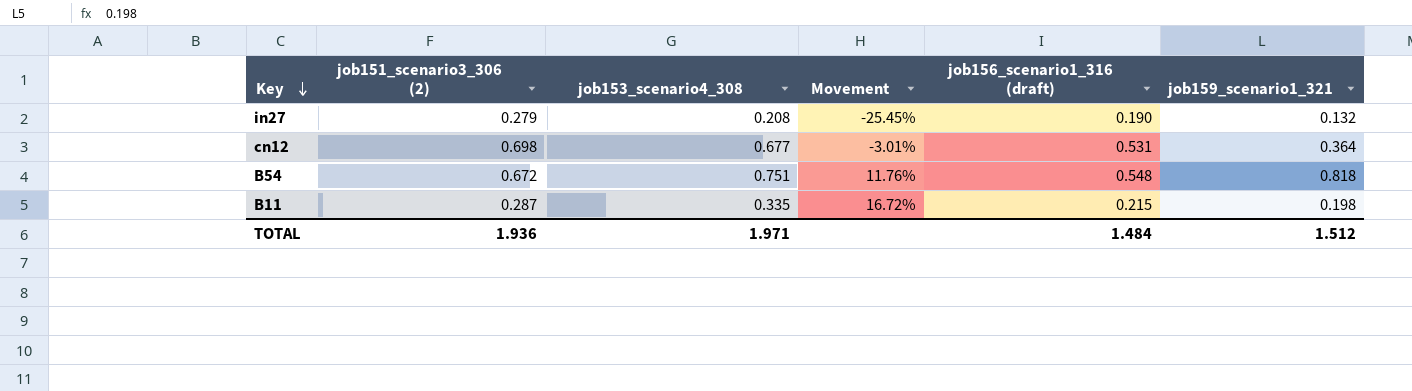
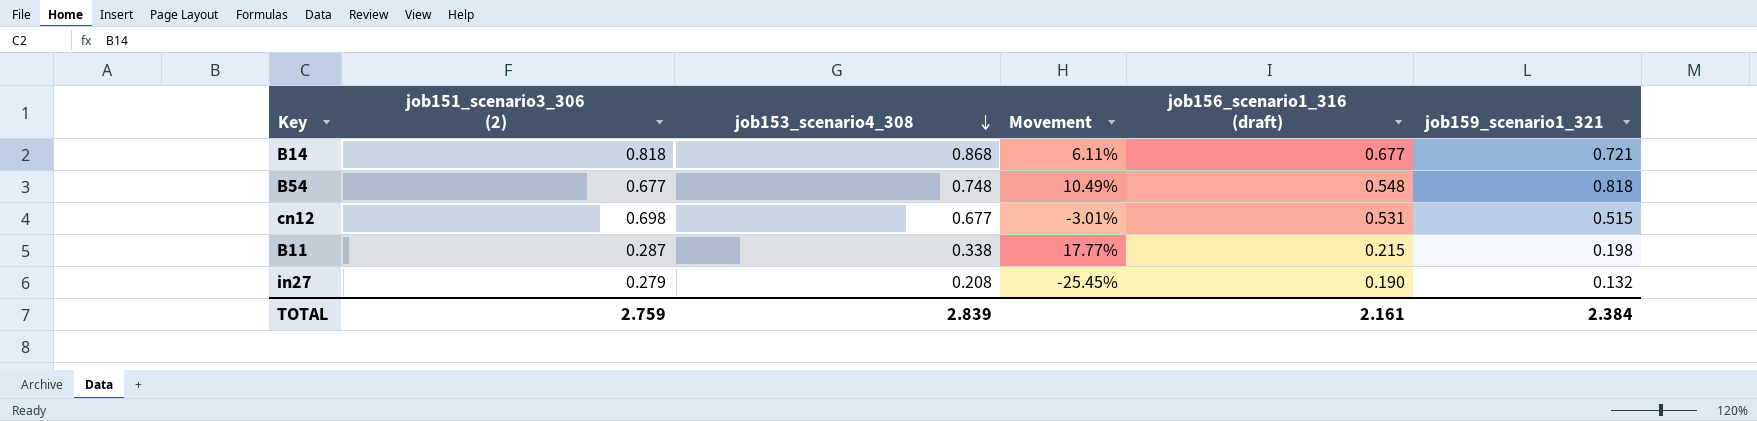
row order: Key descending -> job153_scenario4_308 descending
row B14: none -> 0.818 | 0.868 | 6.11% | 0.677 | 0.721
B54 | job151_scenario3_306 (2): 0.672 -> 0.677
B54 | job153_scenario4_308: 0.751 -> 0.748
B54 | Movement: 11.76% -> 10.49%
cn12 | job159_scenario1_321: 0.364 -> 0.515
B11 | job153_scenario4_308: 0.335 -> 0.338
B11 | Movement: 16.72% -> 17.77%
TOTAL | job151_scenario3_306 (2): 1.936 -> 2.759
TOTAL | job153_scenario4_308: 1.971 -> 2.839
TOTAL | job156_scenario1_316 (draft): 1.484 -> 2.161
TOTAL | job159_scenario1_321: 1.512 -> 2.384

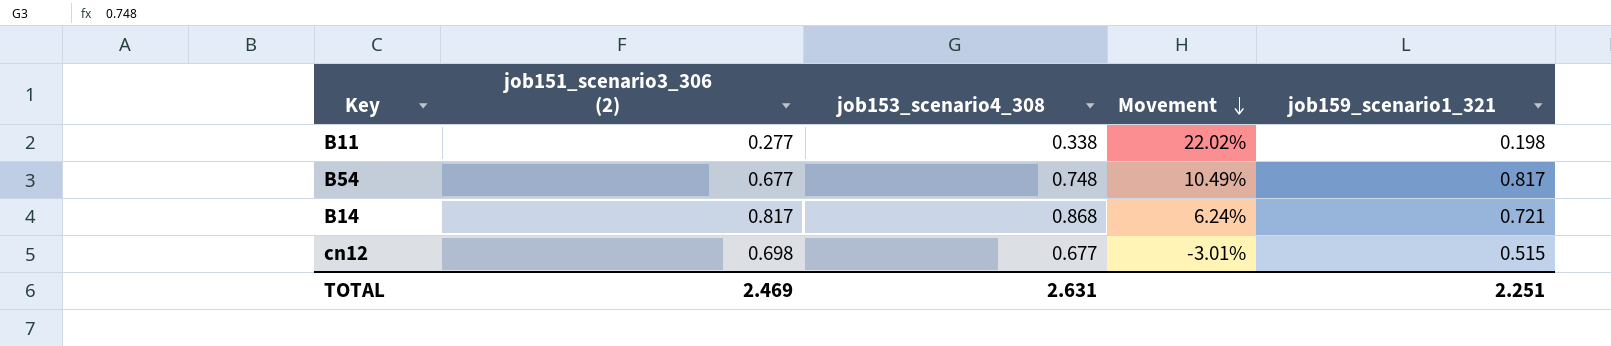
row order: job153_scenario4_308 descending -> Movement descending
column job156_scenario1_316 (draft) | position: 5 -> none
row in27: 0.279 | 0.208 | -25.45% | 0.190 | 0.132 -> none
B11 | job151_scenario3_306 (2): 0.287 -> 0.277
B11 | Movement: 17.77% -> 22.02%
B54 | job159_scenario1_321: 0.818 -> 0.817
B14 | job151_scenario3_306 (2): 0.818 -> 0.817
B14 | Movement: 6.11% -> 6.24%
TOTAL | job151_scenario3_306 (2): 2.759 -> 2.469
TOTAL | job153_scenario4_308: 2.839 -> 2.631
TOTAL | job159_scenario1_321: 2.384 -> 2.251

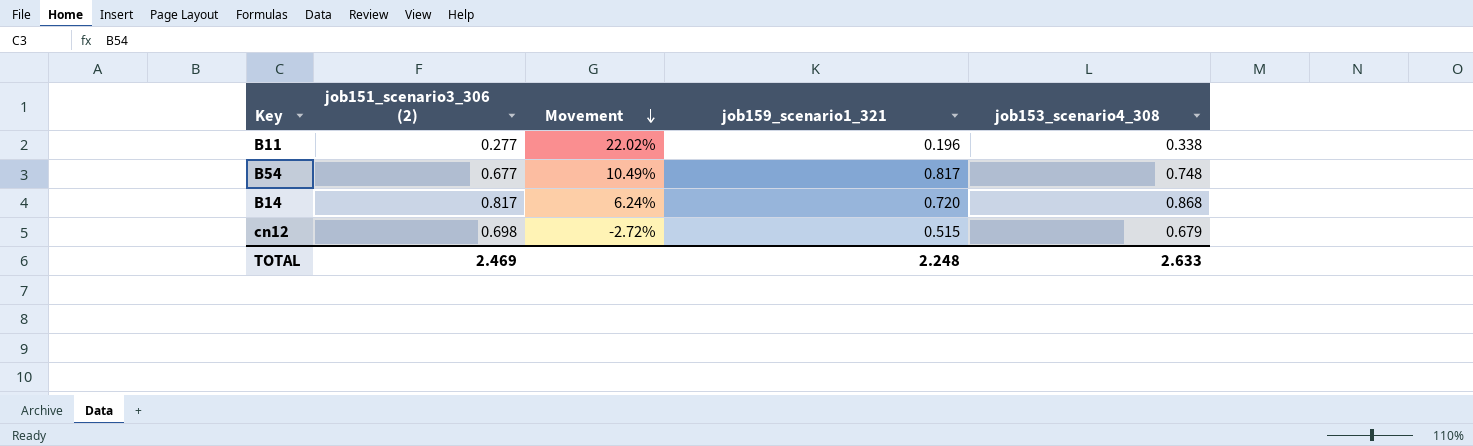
column job153_scenario4_308 | position: 3 -> 5
B11 | job159_scenario1_321: 0.198 -> 0.196
B14 | job159_scenario1_321: 0.721 -> 0.720
cn12 | Movement: -3.01% -> -2.72%
cn12 | job153_scenario4_308: 0.677 -> 0.679
TOTAL | job159_scenario1_321: 2.251 -> 2.248
TOTAL | job153_scenario4_308: 2.631 -> 2.633

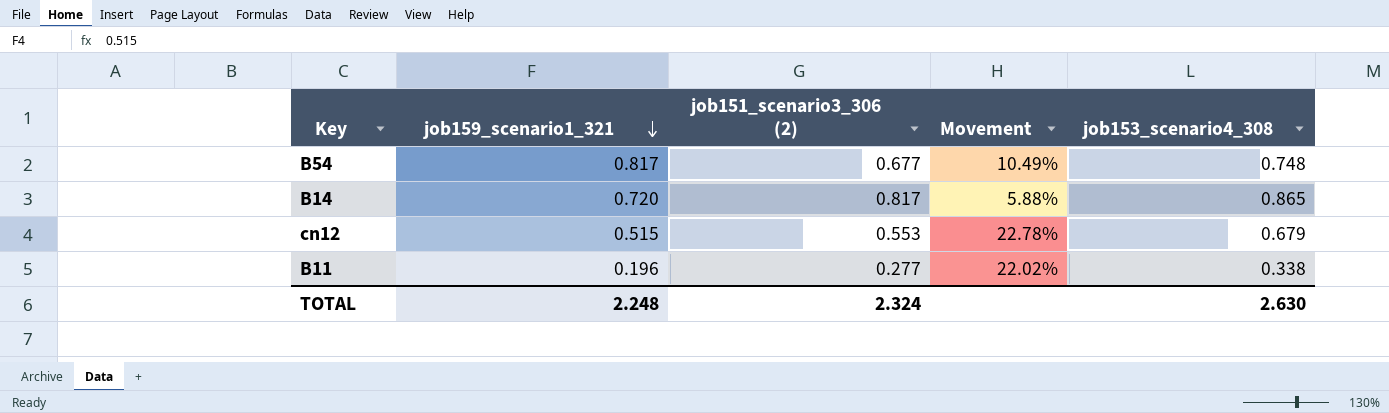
row order: Movement descending -> job159_scenario1_321 descending
column job159_scenario1_321 | position: 4 -> 2
B14 | Movement: 6.24% -> 5.88%
B14 | job153_scenario4_308: 0.868 -> 0.865
cn12 | job151_scenario3_306 (2): 0.698 -> 0.553
cn12 | Movement: -2.72% -> 22.78%
TOTAL | job151_scenario3_306 (2): 2.469 -> 2.324
TOTAL | job153_scenario4_308: 2.633 -> 2.630

